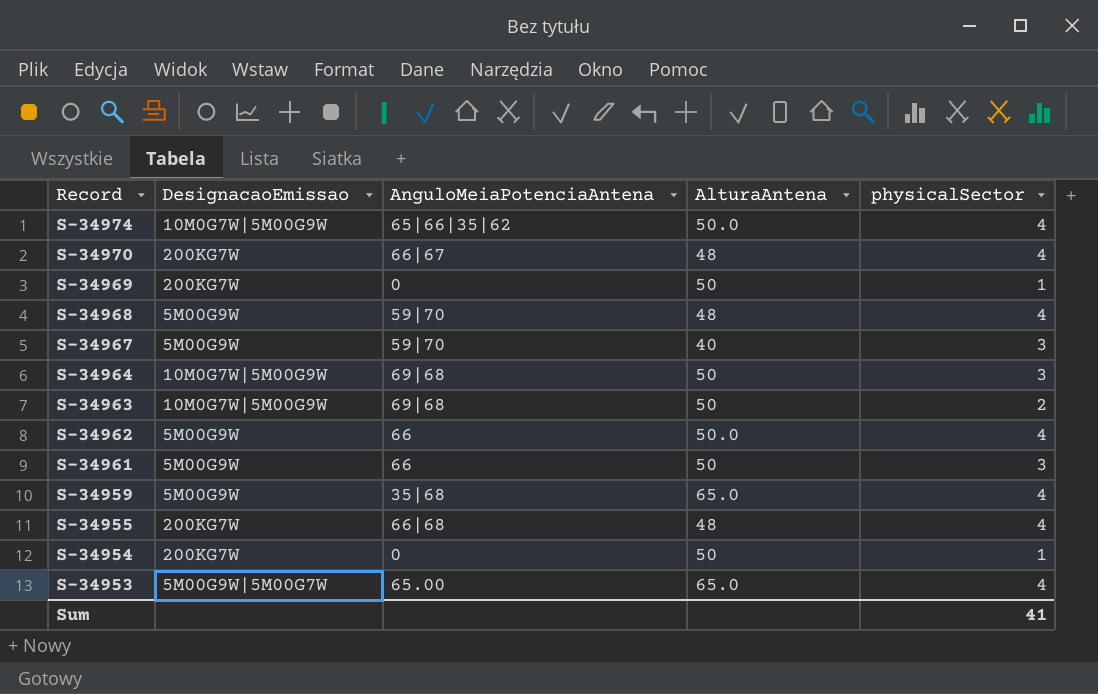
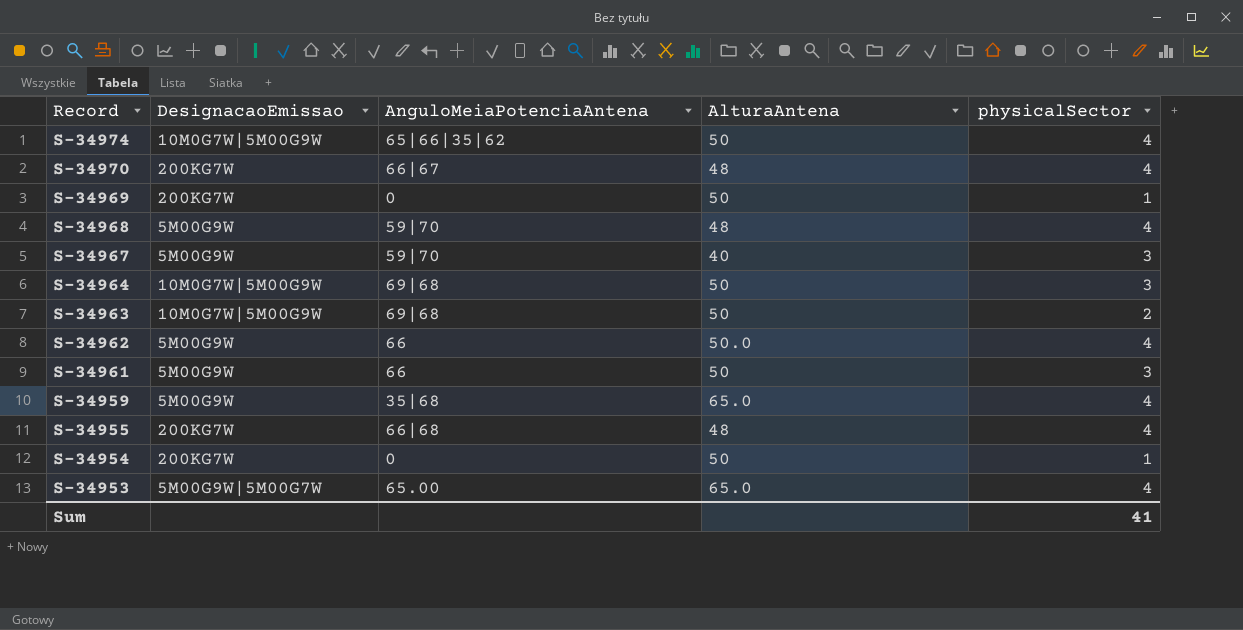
S-34974 | AlturaAntena: 50.0 -> 50

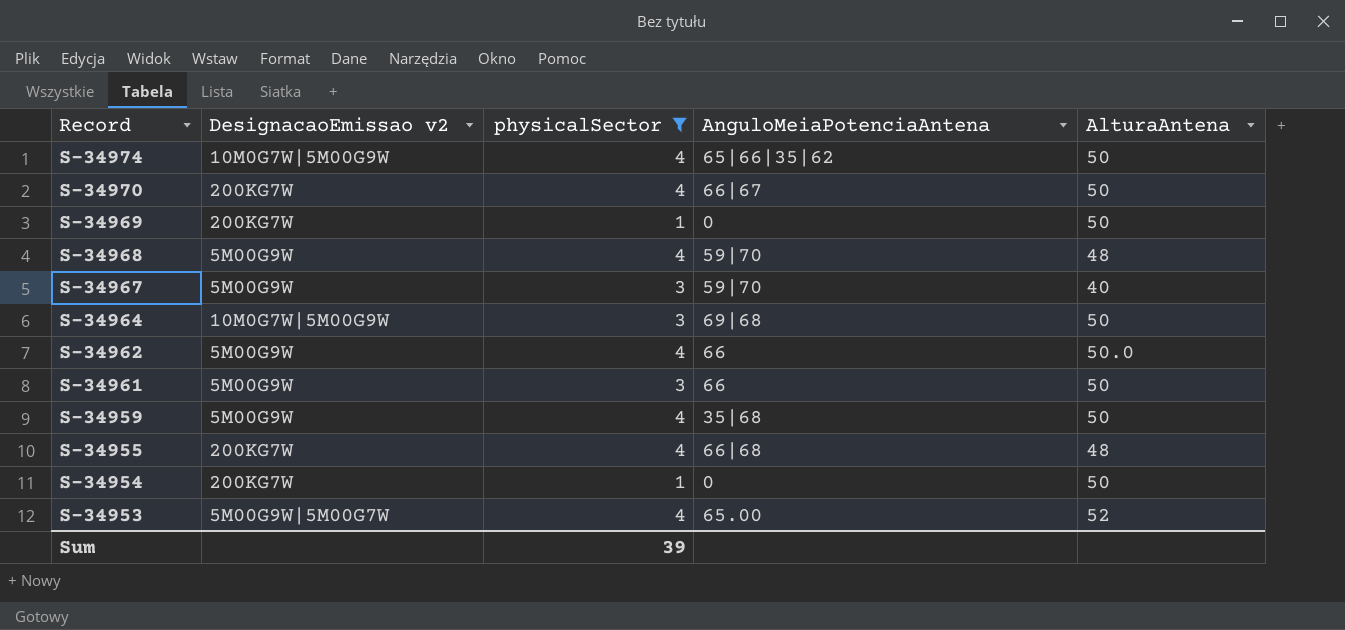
filter: none -> physicalSector != 2
column name: DesignacaoEmissao -> DesignacaoEmissao v2
column physicalSector | position: 5 -> 3
S-34970 | AlturaAntena: 48 -> 50
S-34959 | AlturaAntena: 65.0 -> 50
S-34953 | AlturaAntena: 65.0 -> 52
Sum | physicalSector: 41 -> 39

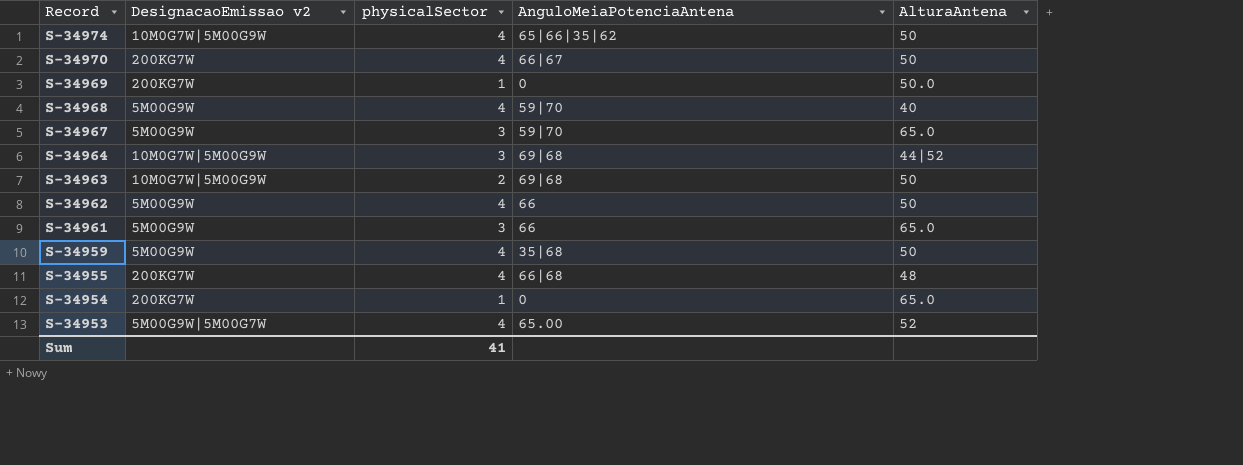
filter: physicalSector != 2 -> none
S-34969 | AlturaAntena: 50 -> 50.0
S-34968 | AlturaAntena: 48 -> 40
S-34967 | AlturaAntena: 40 -> 65.0
S-34964 | AlturaAntena: 50 -> 44|52
S-34962 | AlturaAntena: 50.0 -> 50
S-34961 | AlturaAntena: 50 -> 65.0
S-34954 | AlturaAntena: 50 -> 65.0
Sum | physicalSector: 39 -> 41

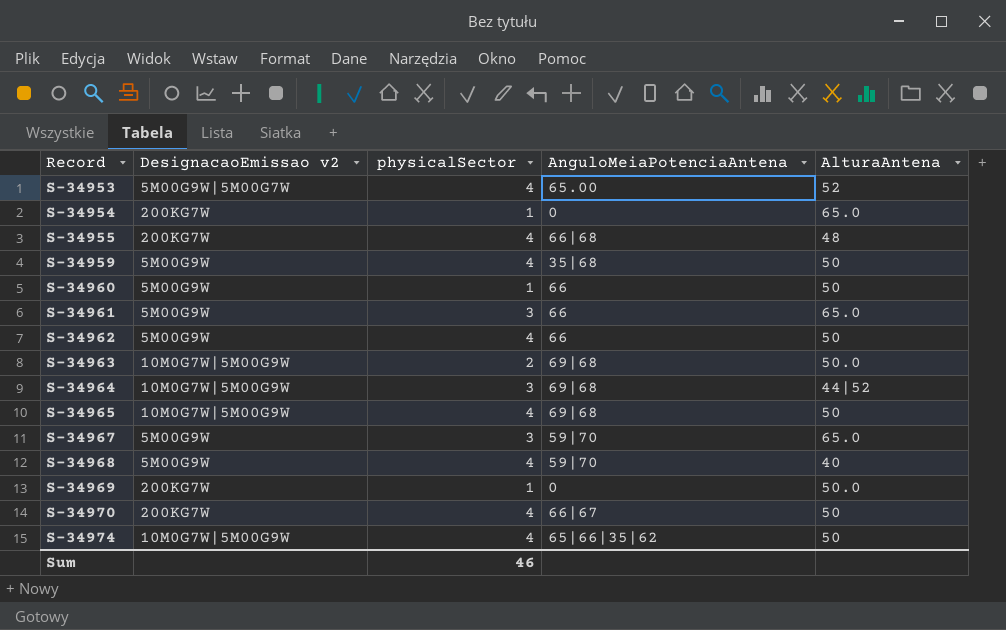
row order: Record descending -> Record ascending
row S-34960: none -> 5M00G9W | 1 | 66 | 50
S-34963 | AlturaAntena: 50 -> 50.0
row S-34965: none -> 10M0G7W|5M00G9W | 4 | 69|68 | 50
Sum | physicalSector: 41 -> 46

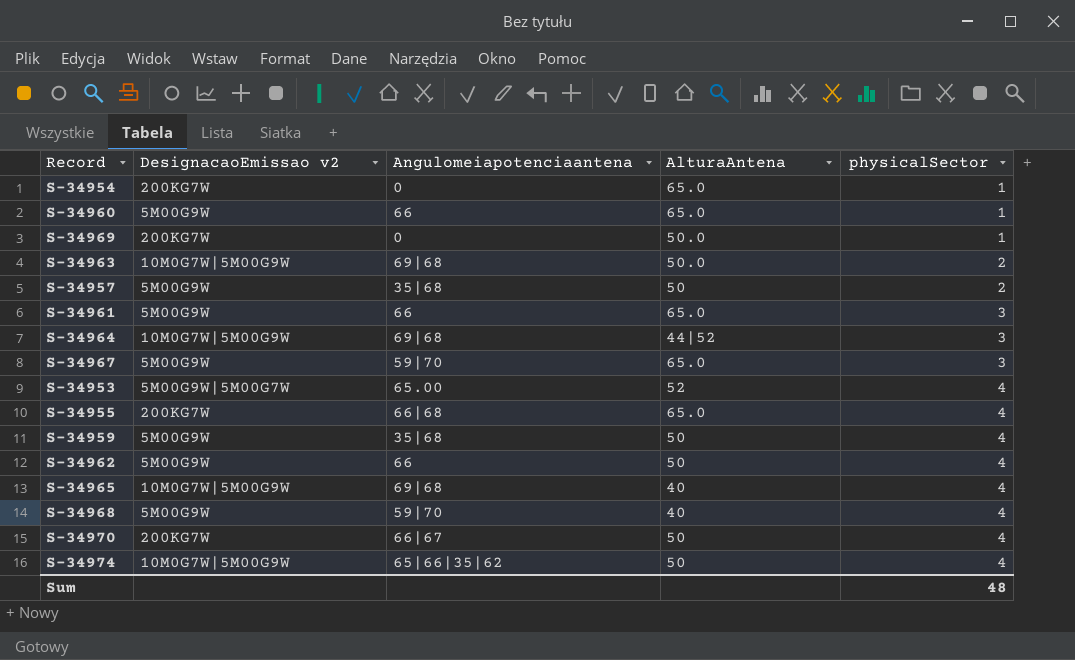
row order: Record ascending -> physicalSector ascending
column name: AnguloMeiaPotenciaAntena -> Angulomeiapotenciaantena
column physicalSector | position: 3 -> 5
S-34960 | AlturaAntena: 50 -> 65.0
row S-34957: none -> 5M00G9W | 35|68 | 50 | 2
S-34955 | AlturaAntena: 48 -> 65.0
S-34965 | AlturaAntena: 50 -> 40
Sum | physicalSector: 46 -> 48

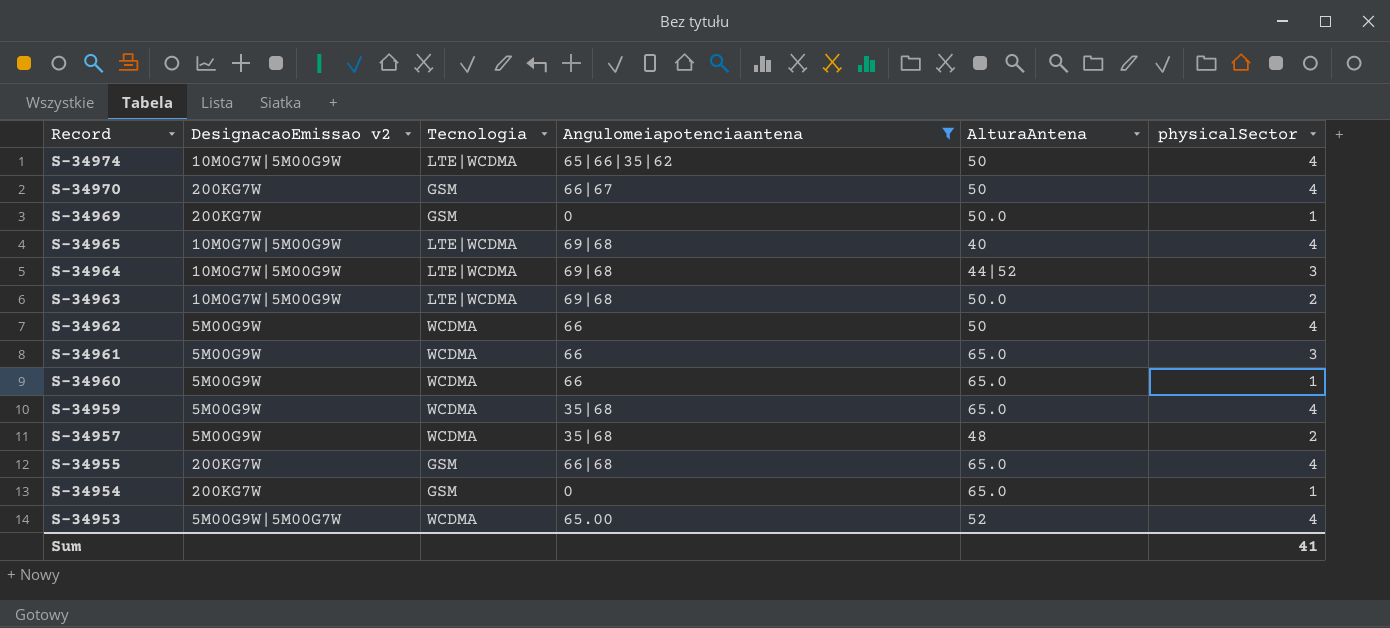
filter: none -> Angulomeiapotenciaantena != 59|70
row order: physicalSector ascending -> Record descending
column Tecnologia | position: none -> 3
S-34959 | AlturaAntena: 50 -> 65.0
S-34957 | AlturaAntena: 50 -> 48
Sum | physicalSector: 48 -> 41

